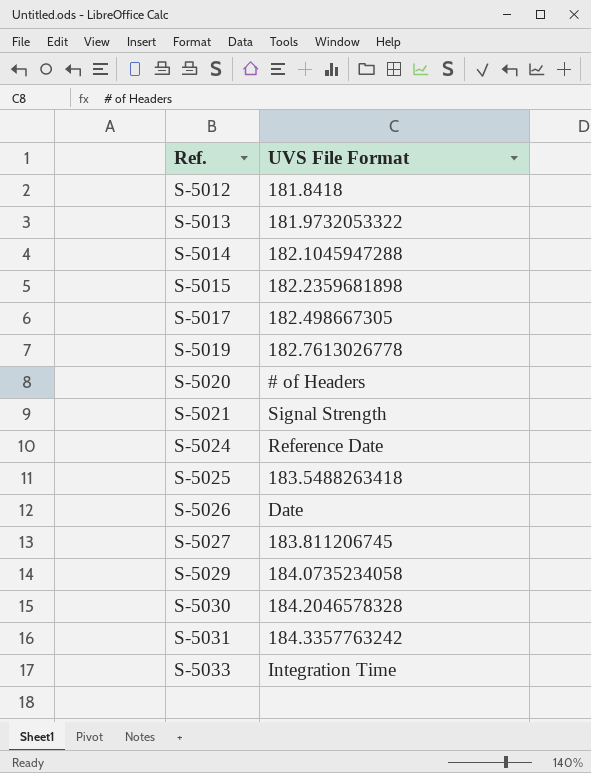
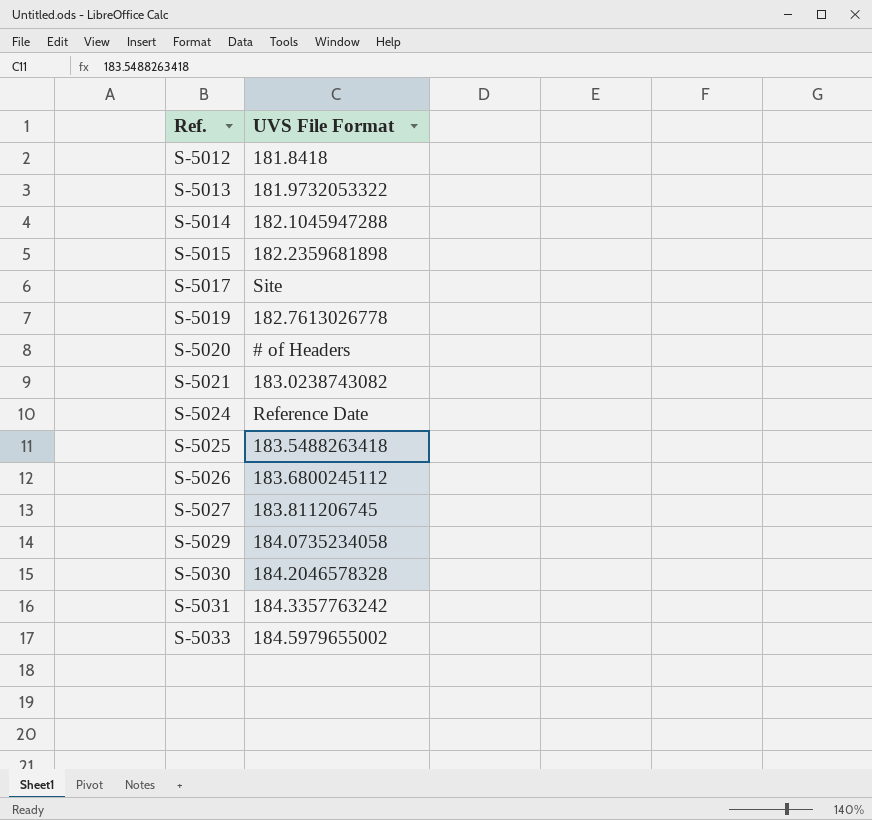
S-5017 | UVS File Format: 182.498667305 -> Site
S-5021 | UVS File Format: Signal Strength -> 183.0238743082
S-5026 | UVS File Format: Date -> 183.6800245112
S-5033 | UVS File Format: Integration Time -> 184.5979655002

